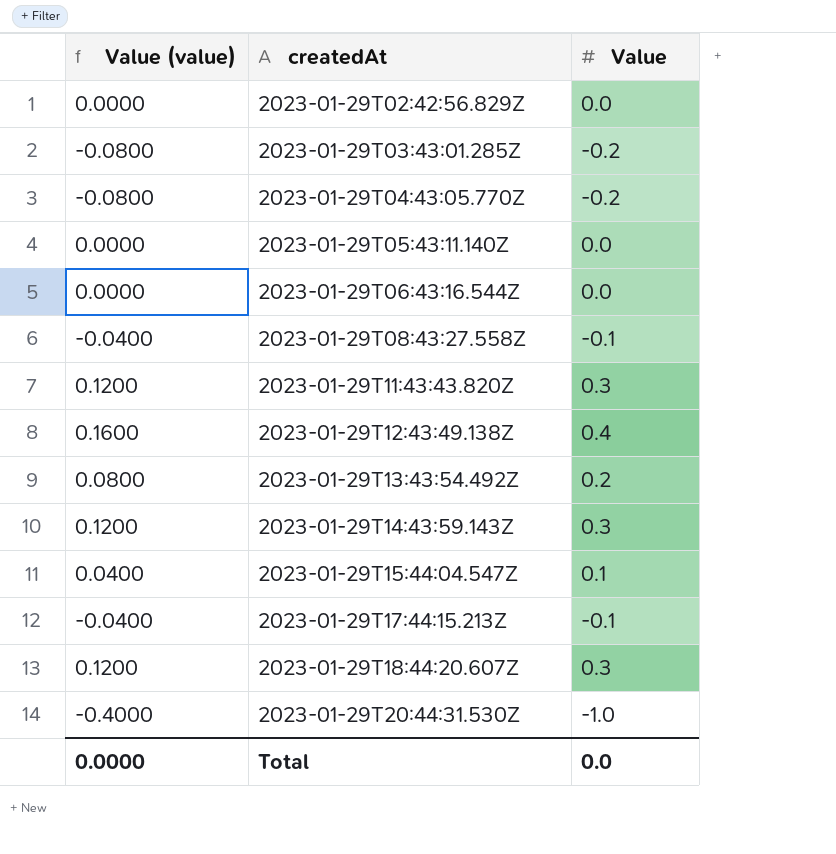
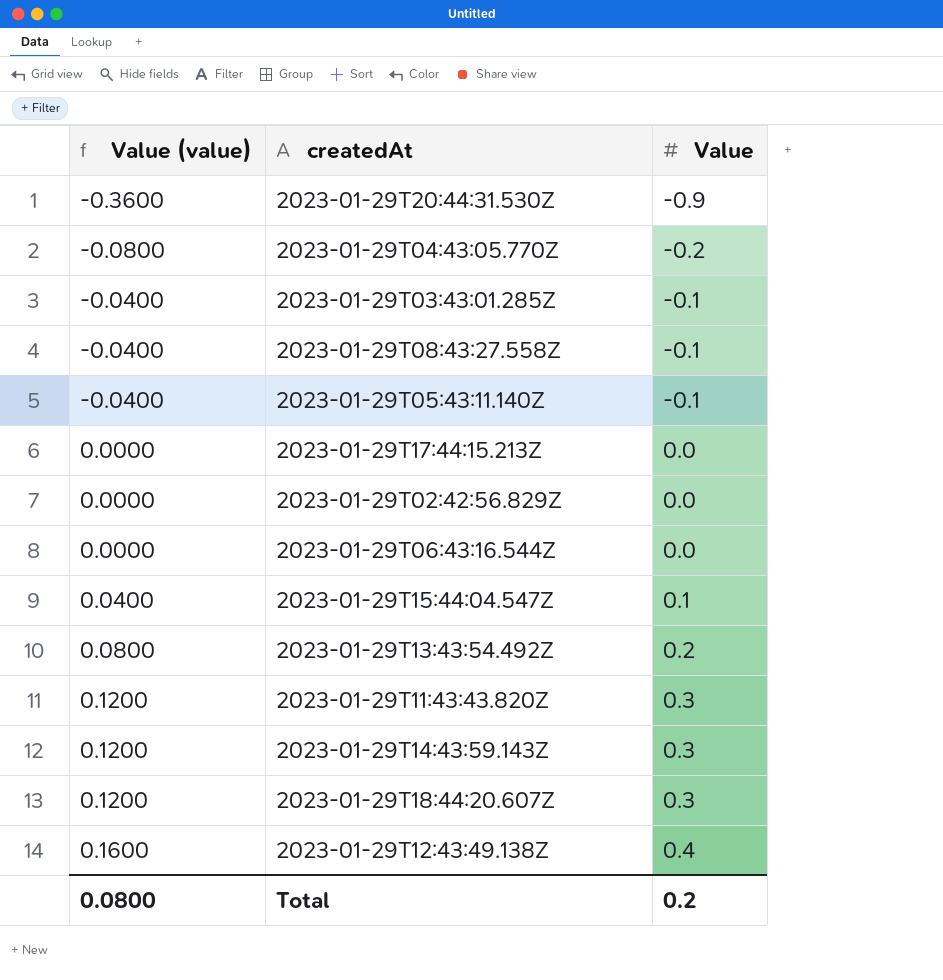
row order: createdAt ascending -> Value (value) ascending
2023-01-29T20:44:31.530Z | Value (value): -0.4000 -> -0.3600
2023-01-29T20:44:31.530Z | Value: -1.0 -> -0.9
2023-01-29T03:43:01.285Z | Value (value): -0.0800 -> -0.0400
2023-01-29T03:43:01.285Z | Value: -0.2 -> -0.1
2023-01-29T05:43:11.140Z | Value (value): 0.0000 -> -0.0400
2023-01-29T05:43:11.140Z | Value: 0.0 -> -0.1
2023-01-29T17:44:15.213Z | Value (value): -0.0400 -> 0.0000
2023-01-29T17:44:15.213Z | Value: -0.1 -> 0.0
Total | Value (value): 0.0000 -> 0.0800
Total | Value: 0.0 -> 0.2

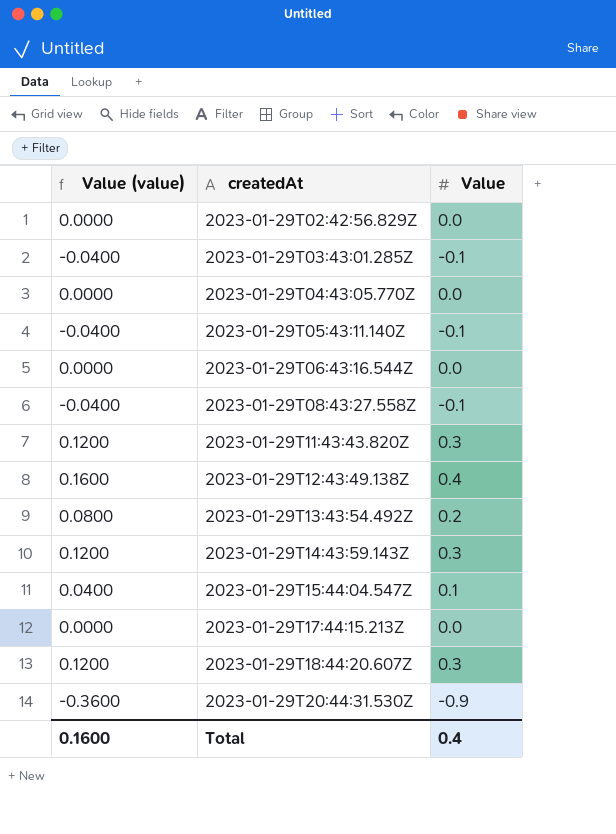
row order: Value (value) ascending -> createdAt ascending
2023-01-29T04:43:05.770Z | Value (value): -0.0800 -> 0.0000
2023-01-29T04:43:05.770Z | Value: -0.2 -> 0.0
Total | Value (value): 0.0800 -> 0.1600
Total | Value: 0.2 -> 0.4

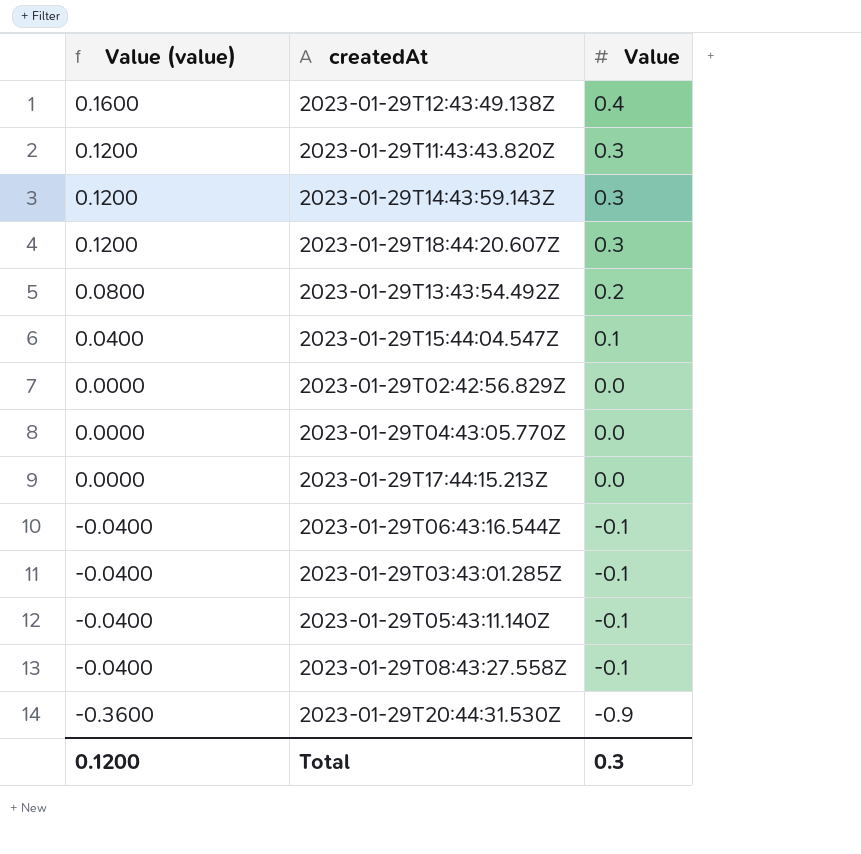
row order: createdAt ascending -> Value (value) descending
2023-01-29T06:43:16.544Z | Value (value): 0.0000 -> -0.0400
2023-01-29T06:43:16.544Z | Value: 0.0 -> -0.1
Total | Value (value): 0.1600 -> 0.1200
Total | Value: 0.4 -> 0.3

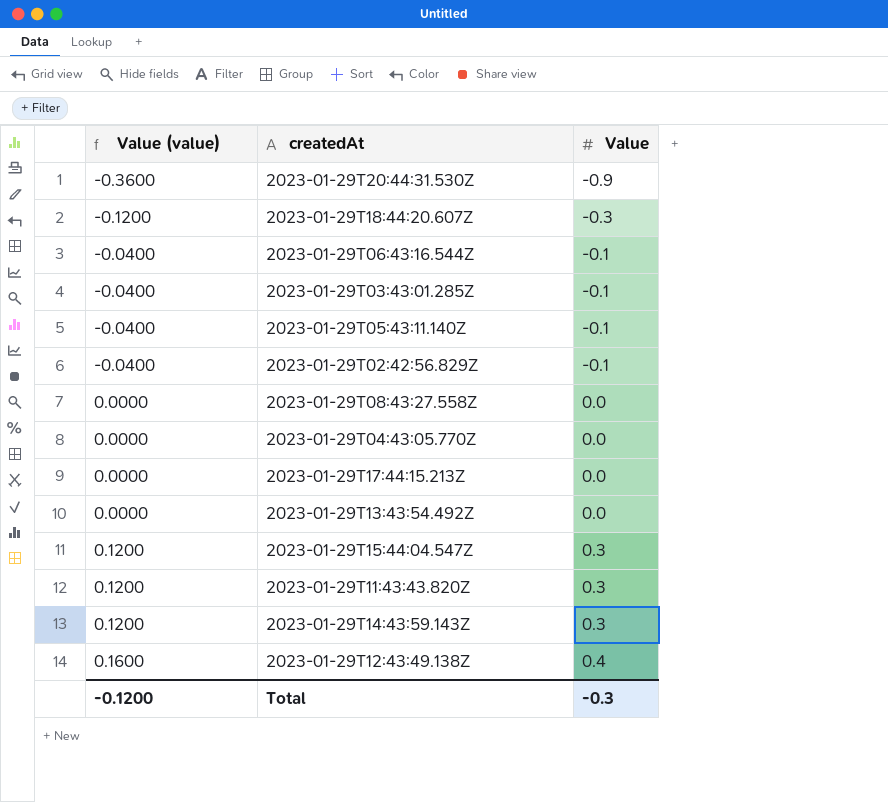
row order: Value (value) descending -> Value (value) ascending
2023-01-29T18:44:20.607Z | Value (value): 0.1200 -> -0.1200
2023-01-29T18:44:20.607Z | Value: 0.3 -> -0.3
2023-01-29T02:42:56.829Z | Value (value): 0.0000 -> -0.0400
2023-01-29T02:42:56.829Z | Value: 0.0 -> -0.1
2023-01-29T08:43:27.558Z | Value (value): -0.0400 -> 0.0000
2023-01-29T08:43:27.558Z | Value: -0.1 -> 0.0
2023-01-29T13:43:54.492Z | Value (value): 0.0800 -> 0.0000
2023-01-29T13:43:54.492Z | Value: 0.2 -> 0.0
2023-01-29T15:44:04.547Z | Value (value): 0.0400 -> 0.1200
2023-01-29T15:44:04.547Z | Value: 0.1 -> 0.3
Total | Value (value): 0.1200 -> -0.1200
Total | Value: 0.3 -> -0.3

